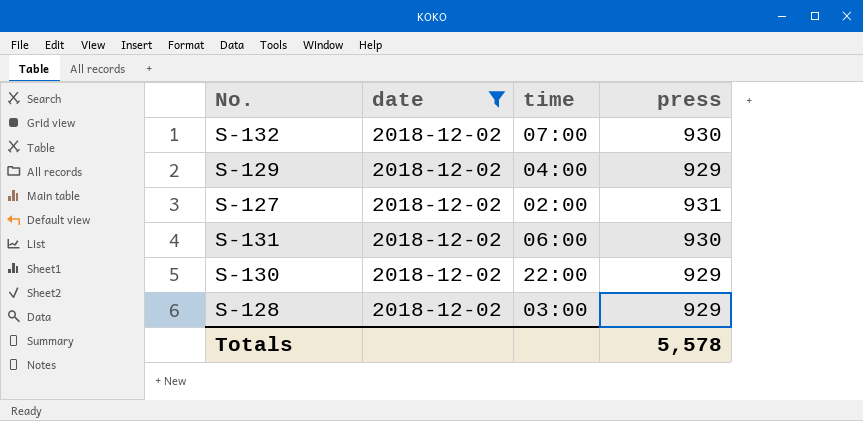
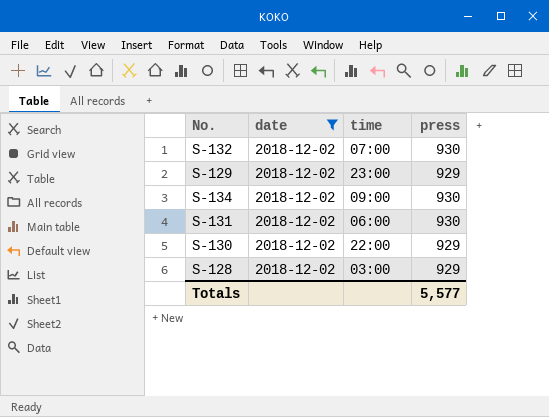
row S-127: 2018-12-02 | 02:00 | 931 -> none
S-129 | time: 04:00 -> 23:00
row S-134: none -> 2018-12-02 | 09:00 | 930
Totals | press: 5,578 -> 5,577

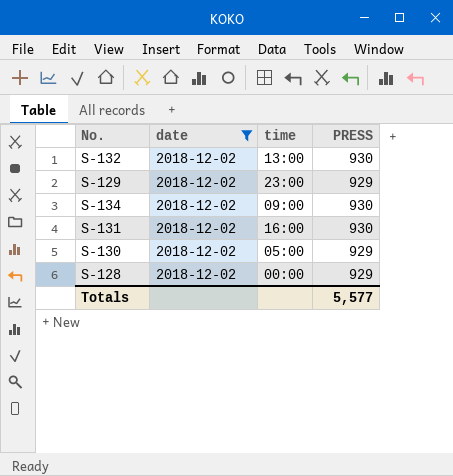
column name: press -> PRESS
S-132 | time: 07:00 -> 13:00
S-131 | time: 06:00 -> 16:00
S-130 | time: 22:00 -> 05:00
S-128 | time: 03:00 -> 00:00

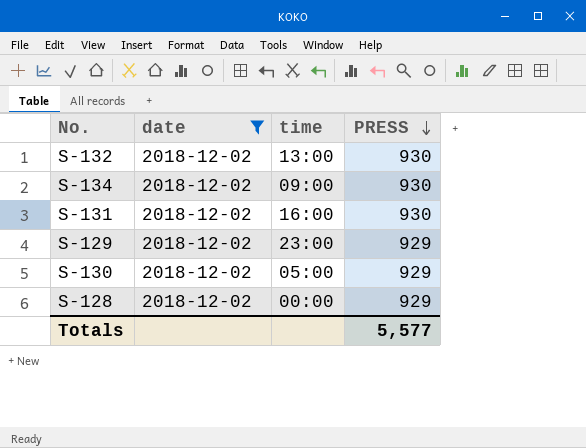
row order: none -> PRESS descending

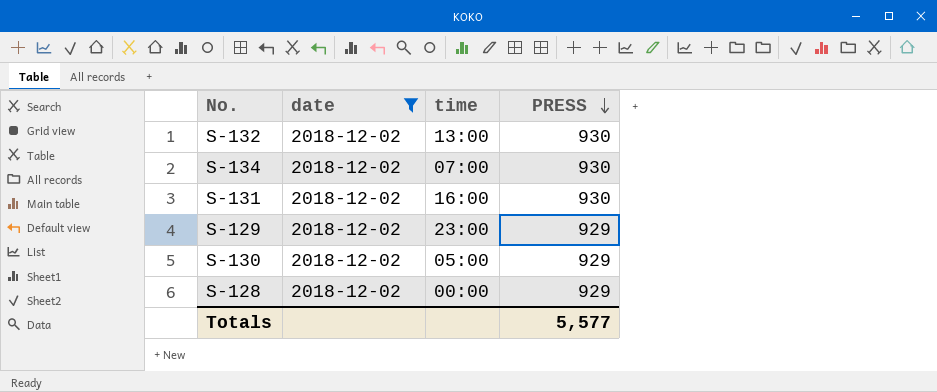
S-134 | time: 09:00 -> 07:00

